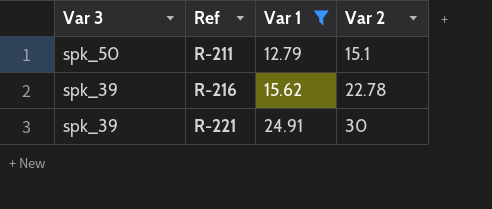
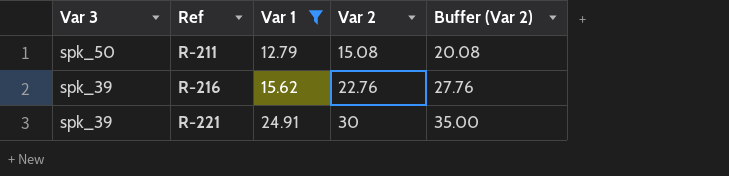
column Buffer (Var 2) | formula: none -> [Var 2] + 5
R-211 | Var 2: 15.1 -> 15.08
R-216 | Var 2: 22.78 -> 22.76

